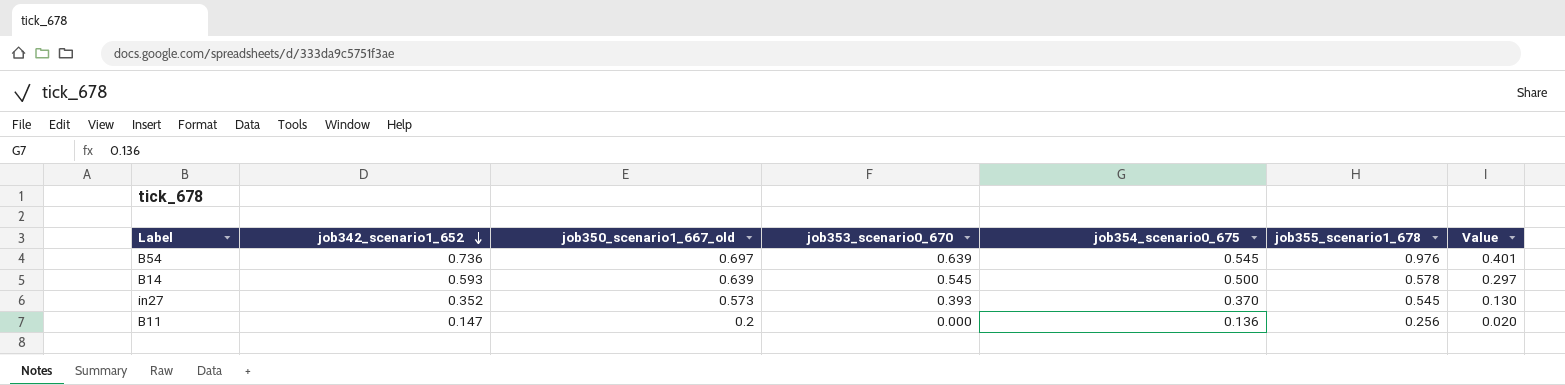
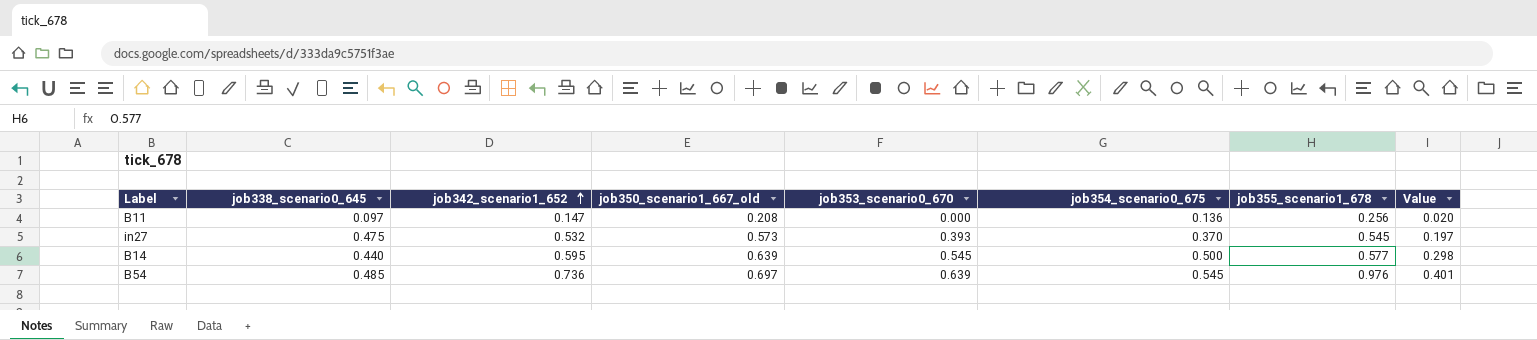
row order: job342_scenario1_652 descending -> job342_scenario1_652 ascending
column job338_scenario0_645 | position: none -> 2
B11 | job350_scenario1_667_old: 0.2 -> 0.208
in27 | job342_scenario1_652: 0.352 -> 0.532
in27 | Value: 0.130 -> 0.197
B14 | job342_scenario1_652: 0.593 -> 0.595
B14 | job355_scenario1_678: 0.578 -> 0.577
B14 | Value: 0.297 -> 0.298

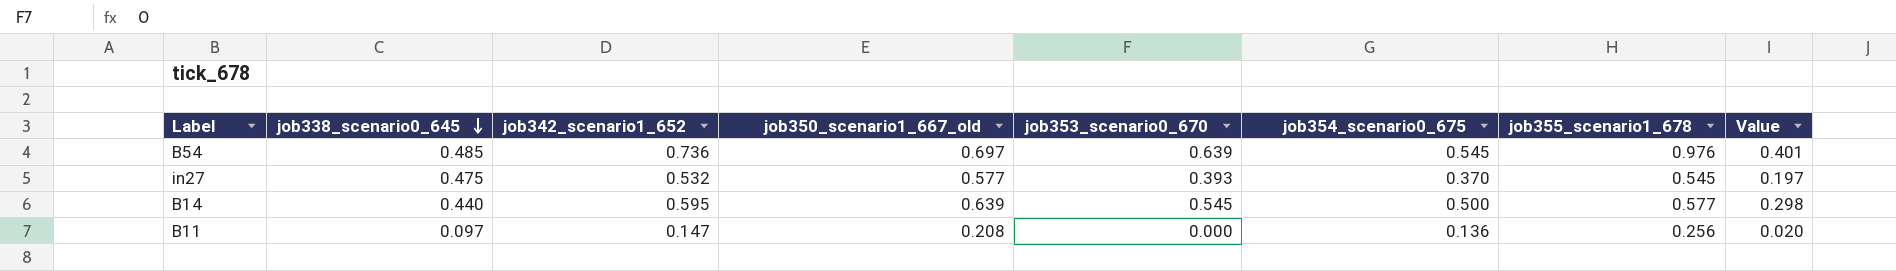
row order: job342_scenario1_652 ascending -> job338_scenario0_645 descending
in27 | job350_scenario1_667_old: 0.573 -> 0.577

